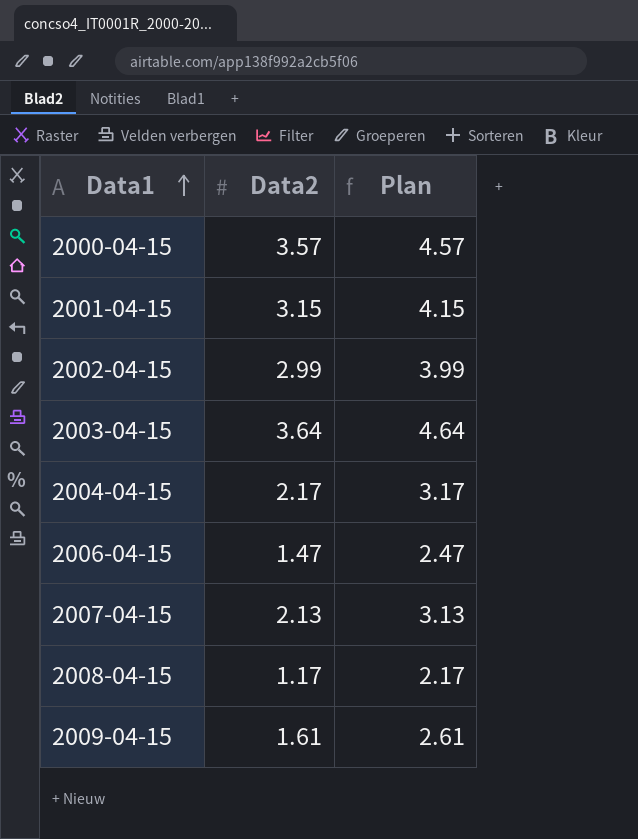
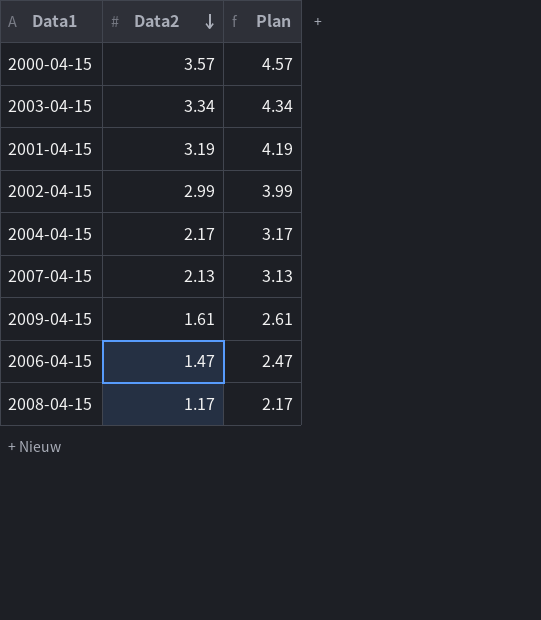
row order: Data1 ascending -> Data2 descending
2003-04-15 | Data2: 3.64 -> 3.34
2003-04-15 | Plan: 4.64 -> 4.34
2001-04-15 | Data2: 3.15 -> 3.19
2001-04-15 | Plan: 4.15 -> 4.19

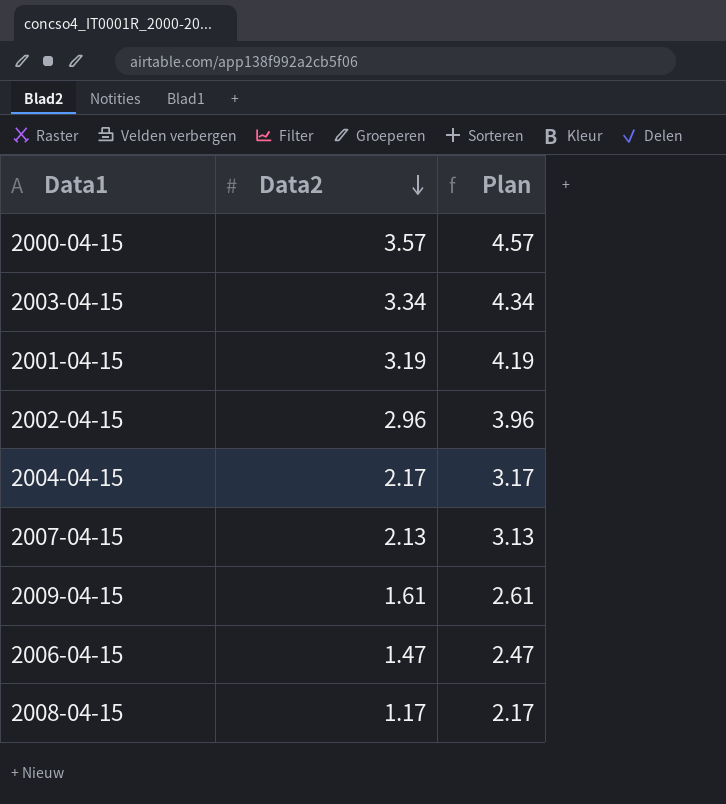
2002-04-15 | Data2: 2.99 -> 2.96
2002-04-15 | Plan: 3.99 -> 3.96

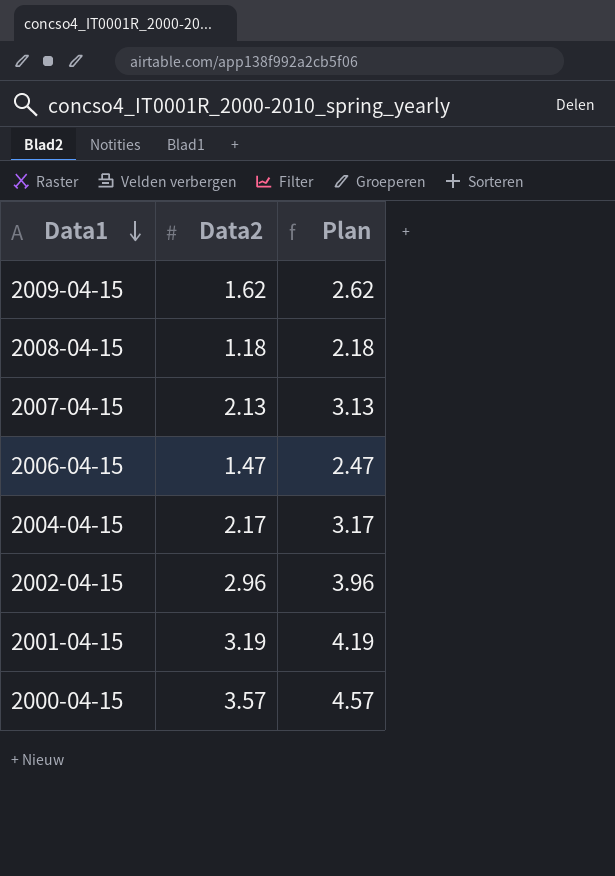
row order: Data2 descending -> Data1 descending
row 2003-04-15: 3.34 | 4.34 -> none
2009-04-15 | Data2: 1.61 -> 1.62
2009-04-15 | Plan: 2.61 -> 2.62
2008-04-15 | Data2: 1.17 -> 1.18
2008-04-15 | Plan: 2.17 -> 2.18

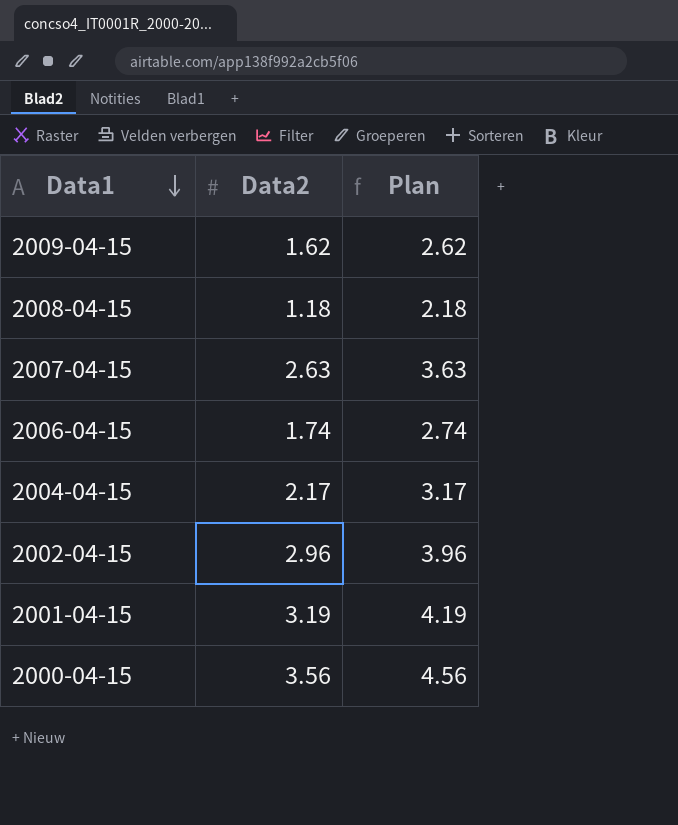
2007-04-15 | Data2: 2.13 -> 2.63
2007-04-15 | Plan: 3.13 -> 3.63
2006-04-15 | Data2: 1.47 -> 1.74
2006-04-15 | Plan: 2.47 -> 2.74
2000-04-15 | Data2: 3.57 -> 3.56
2000-04-15 | Plan: 4.57 -> 4.56

